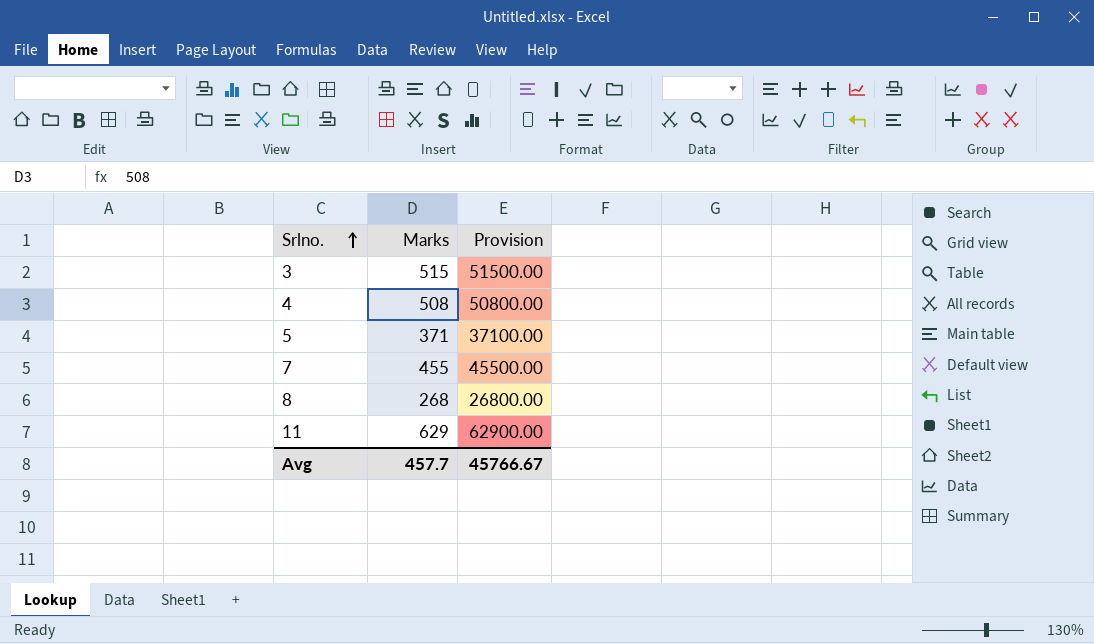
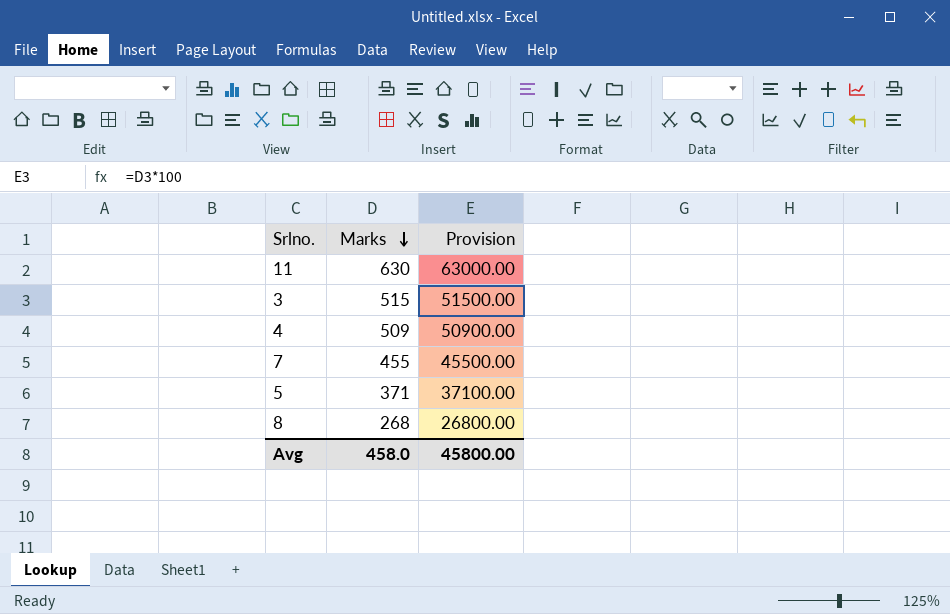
row order: Srlno. ascending -> Marks descending
11 | Marks: 629 -> 630
11 | Provision: 62900.00 -> 63000.00
4 | Marks: 508 -> 509
4 | Provision: 50800.00 -> 50900.00
Avg | Marks: 457.7 -> 458.0
Avg | Provision: 45766.67 -> 45800.00

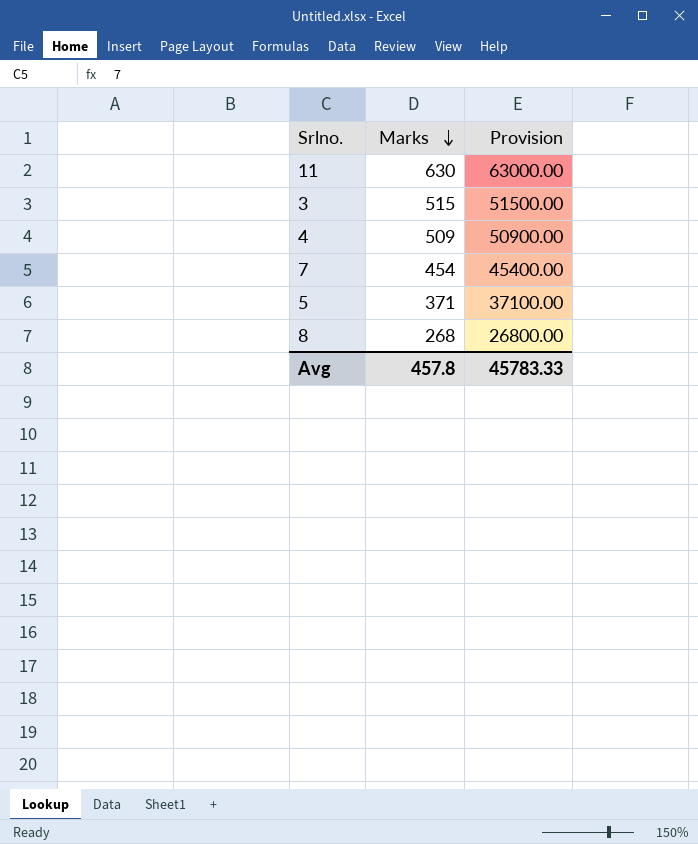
7 | Marks: 455 -> 454
7 | Provision: 45500.00 -> 45400.00
Avg | Marks: 458.0 -> 457.8
Avg | Provision: 45800.00 -> 45783.33

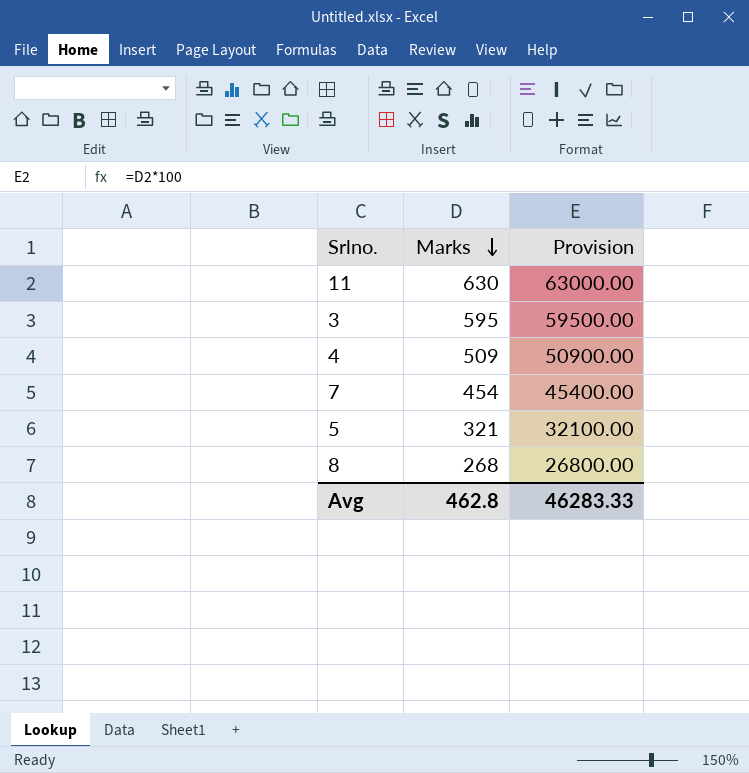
3 | Marks: 515 -> 595
3 | Provision: 51500.00 -> 59500.00
5 | Marks: 371 -> 321
5 | Provision: 37100.00 -> 32100.00
Avg | Marks: 457.8 -> 462.8
Avg | Provision: 45783.33 -> 46283.33

